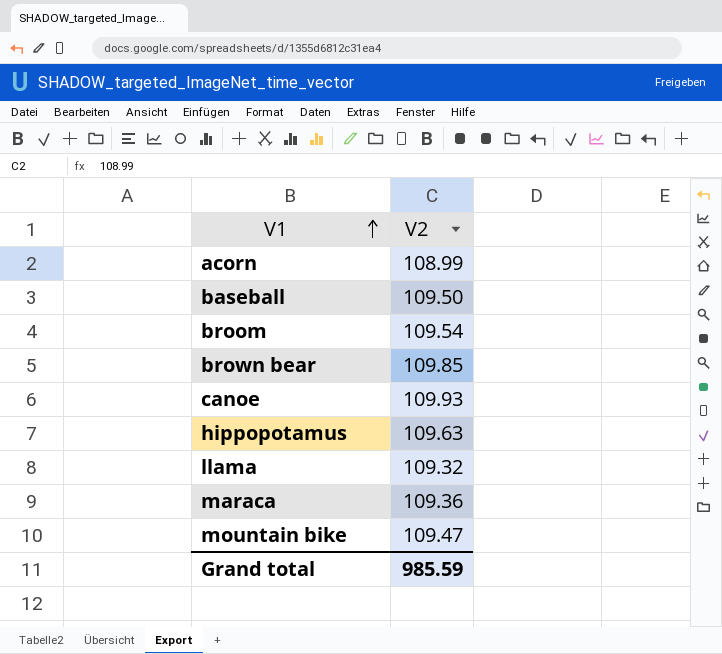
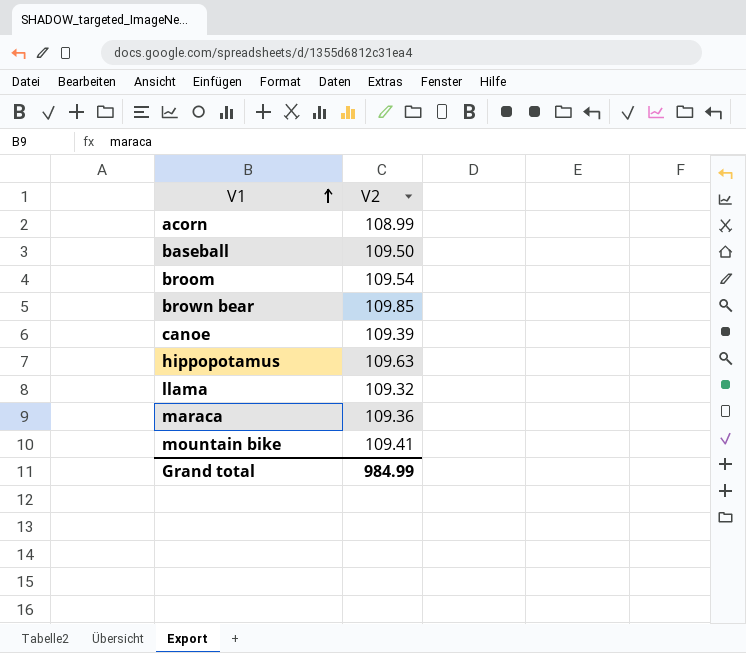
canoe | V2: 109.93 -> 109.39
mountain bike | V2: 109.47 -> 109.41
Grand total | V2: 985.59 -> 984.99

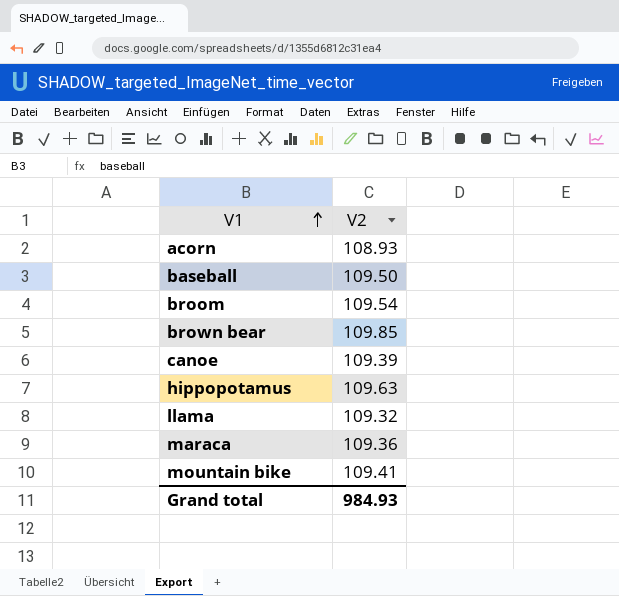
acorn | V2: 108.99 -> 108.93
Grand total | V2: 984.99 -> 984.93

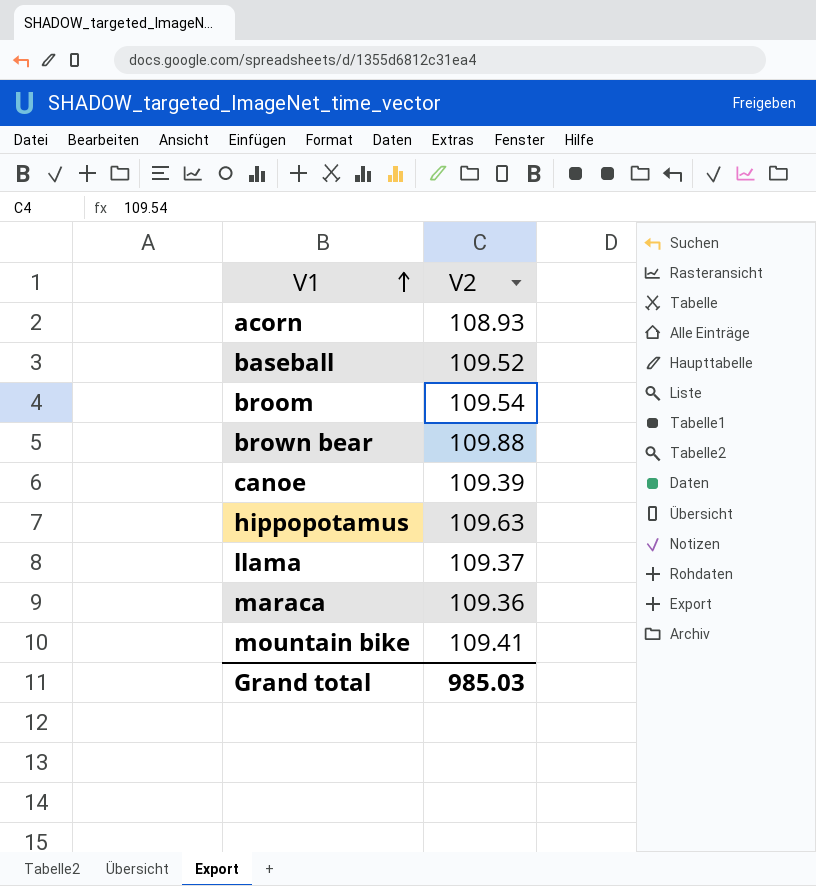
baseball | V2: 109.50 -> 109.52
brown bear | V2: 109.85 -> 109.88
llama | V2: 109.32 -> 109.37
Grand total | V2: 984.93 -> 985.03

